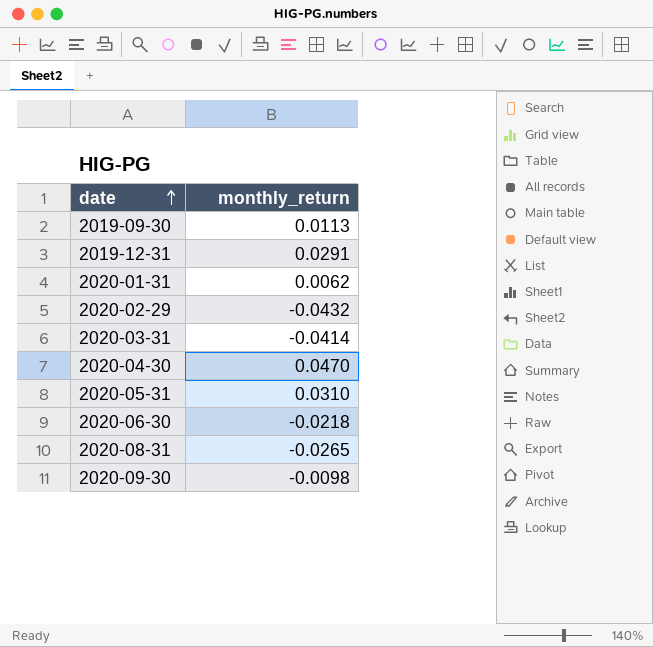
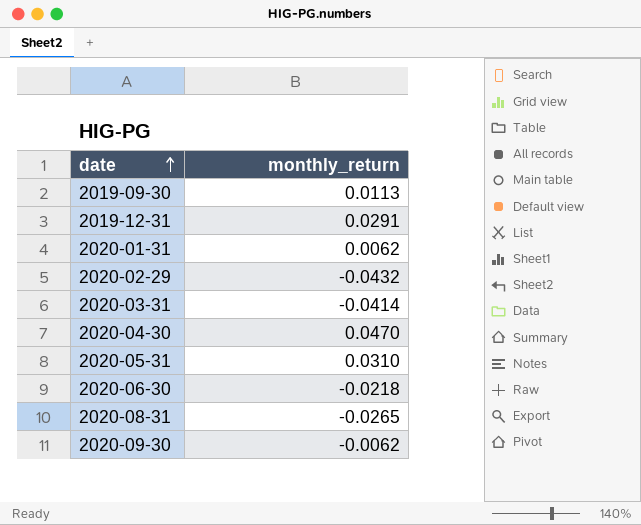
2020-09-30 | monthly_return: -0.0098 -> -0.0062

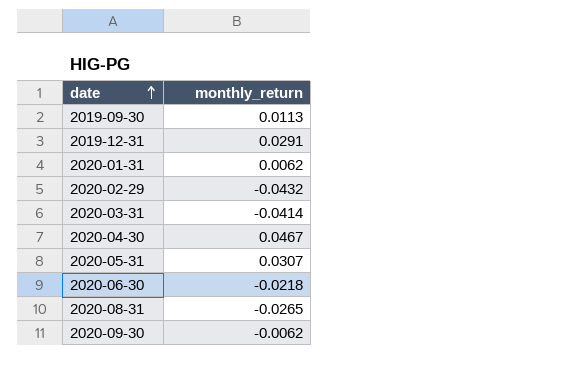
2020-04-30 | monthly_return: 0.0470 -> 0.0467
2020-05-31 | monthly_return: 0.0310 -> 0.0307

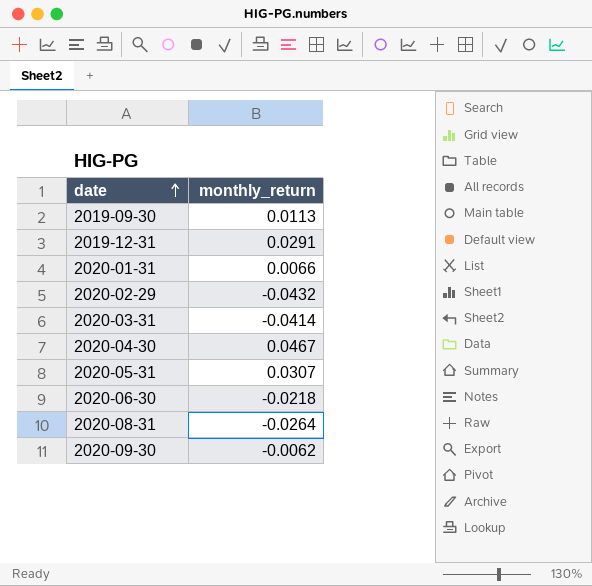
2020-01-31 | monthly_return: 0.0062 -> 0.0066
2020-08-31 | monthly_return: -0.0265 -> -0.0264

